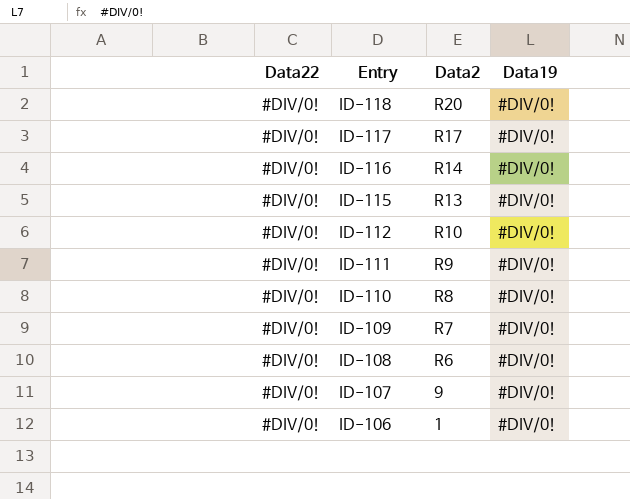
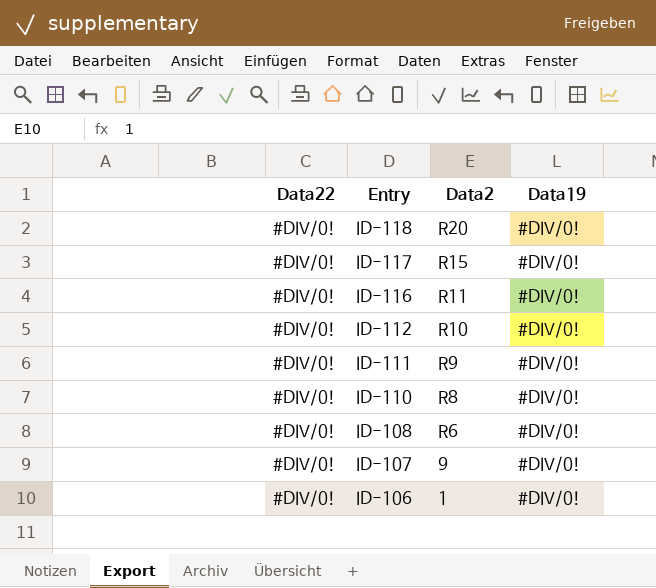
row ID-115: #DIV/0! | R13 | #DIV/0! -> none
row ID-109: #DIV/0! | R7 | #DIV/0! -> none
ID-117 | Data2: R17 -> R15
ID-116 | Data2: R14 -> R11

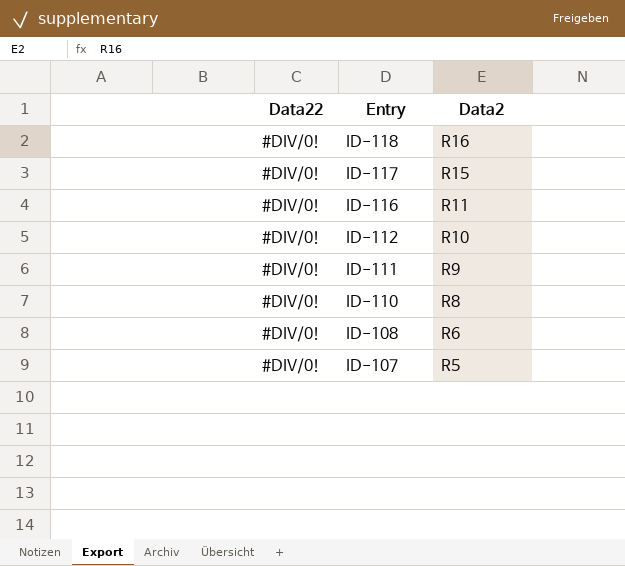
column Data19 | position: 4 -> none
row ID-106: #DIV/0! | 1 | #DIV/0! -> none
ID-118 | Data2: R20 -> R16
ID-107 | Data2: 9 -> R5

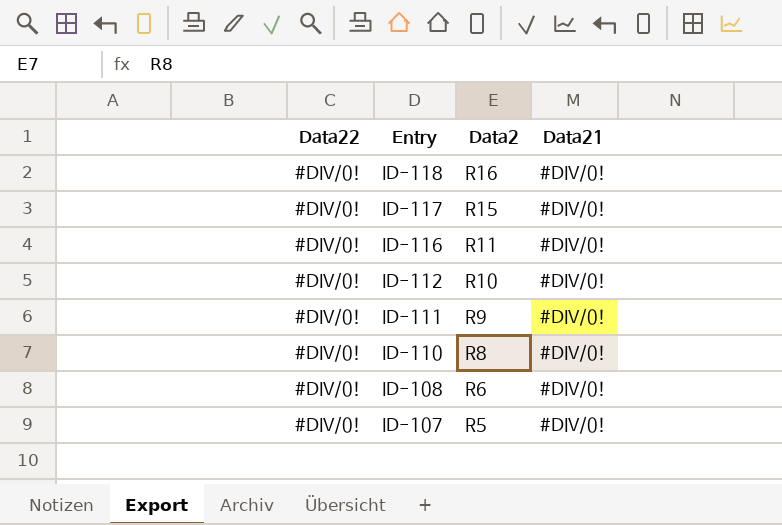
column Data21 | position: none -> 4

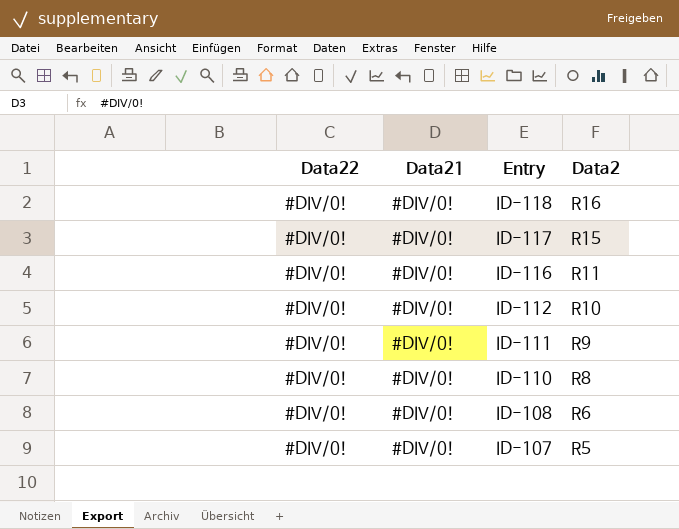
column Data21 | position: 4 -> 2

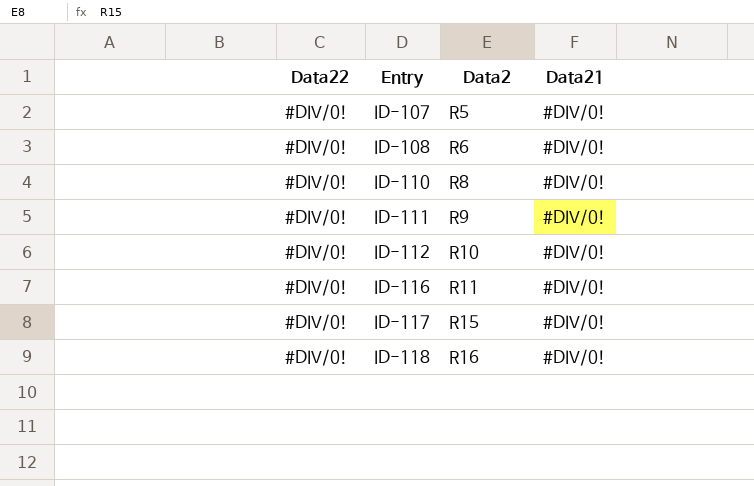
row order: Entry descending -> Entry ascending
column Data21 | position: 2 -> 4

